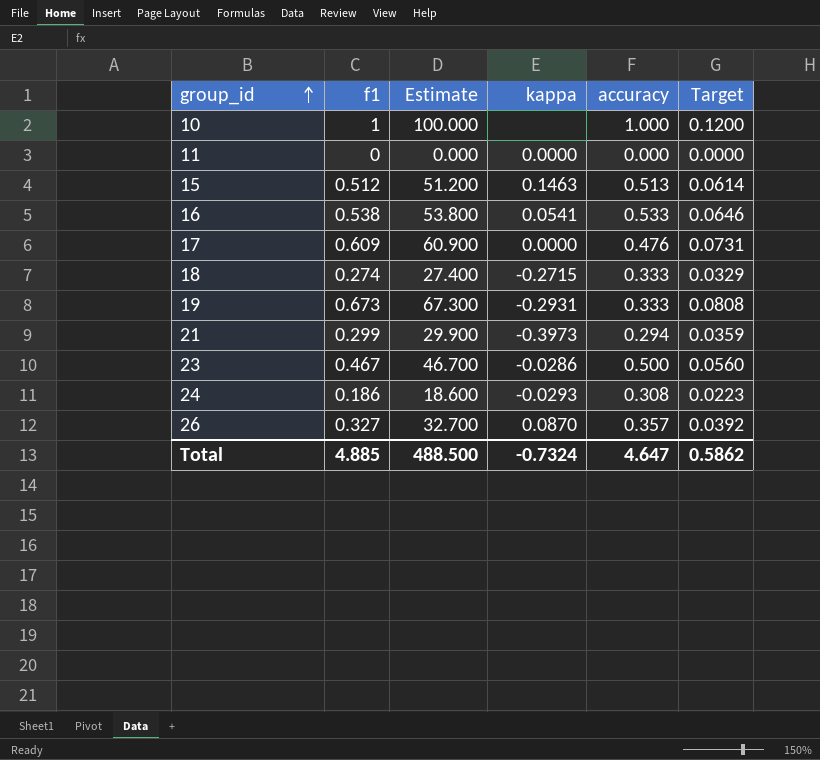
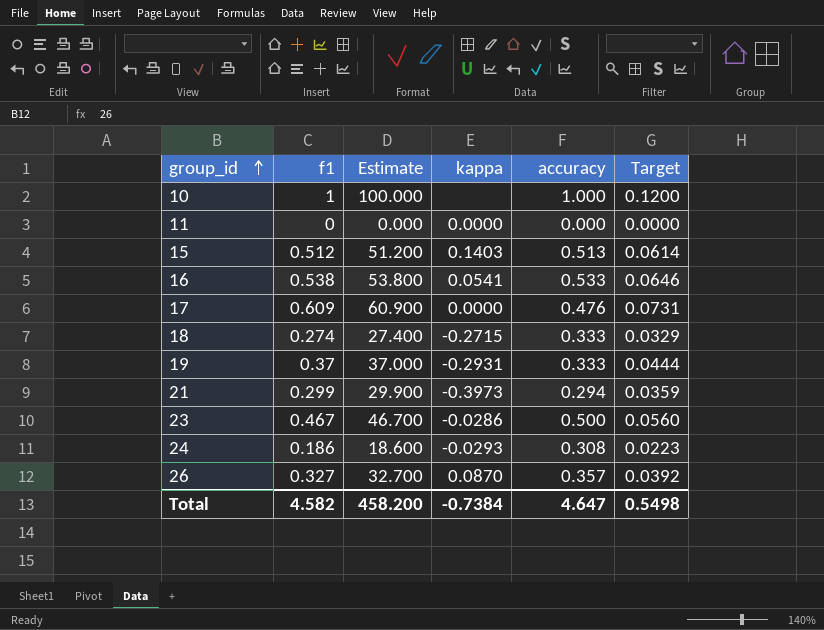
15 | kappa: 0.1463 -> 0.1403
19 | f1: 0.673 -> 0.37
19 | Estimate: 67.300 -> 37.000
19 | Target: 0.0808 -> 0.0444
Total | f1: 4.885 -> 4.582
Total | Estimate: 488.500 -> 458.200
Total | kappa: -0.7324 -> -0.7384
Total | Target: 0.5862 -> 0.5498

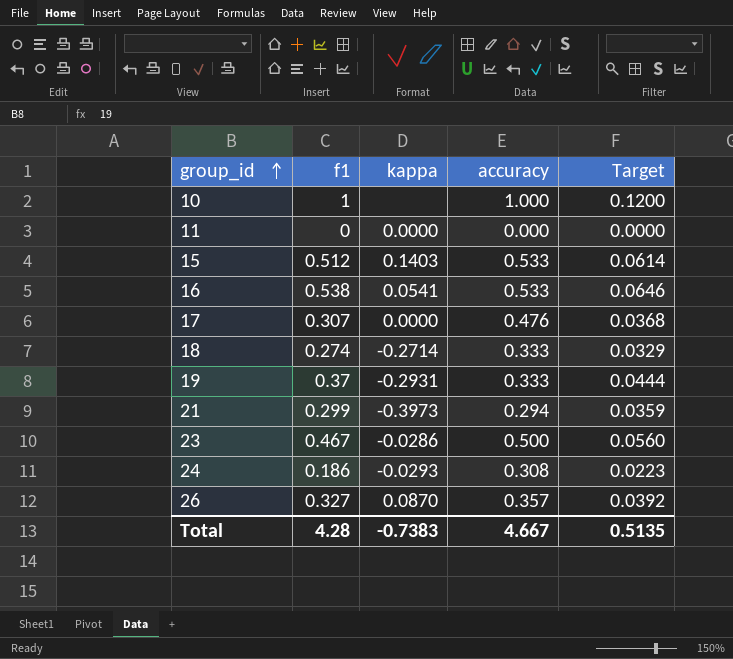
column Estimate | formula: [f1] * 100 -> none
15 | accuracy: 0.513 -> 0.533
17 | f1: 0.609 -> 0.307
17 | Target: 0.0731 -> 0.0368
18 | kappa: -0.2715 -> -0.2714
Total | f1: 4.582 -> 4.28
Total | kappa: -0.7384 -> -0.7383
Total | accuracy: 4.647 -> 4.667
Total | Target: 0.5498 -> 0.5135

